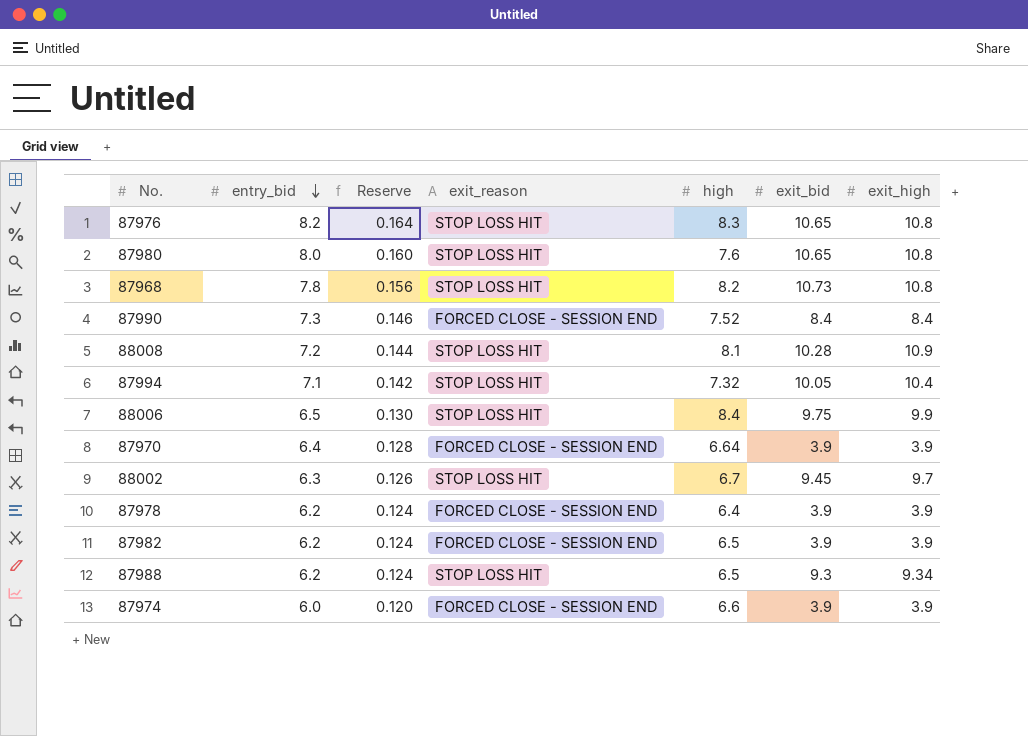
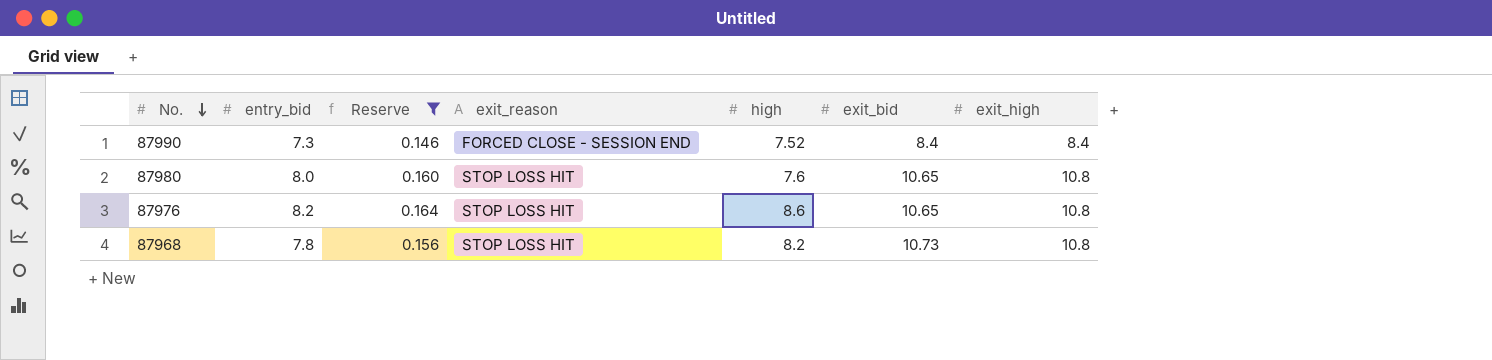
filter: none -> Reserve >= 0.146
row order: entry_bid descending -> No. descending
87976 | high: 8.3 -> 8.6

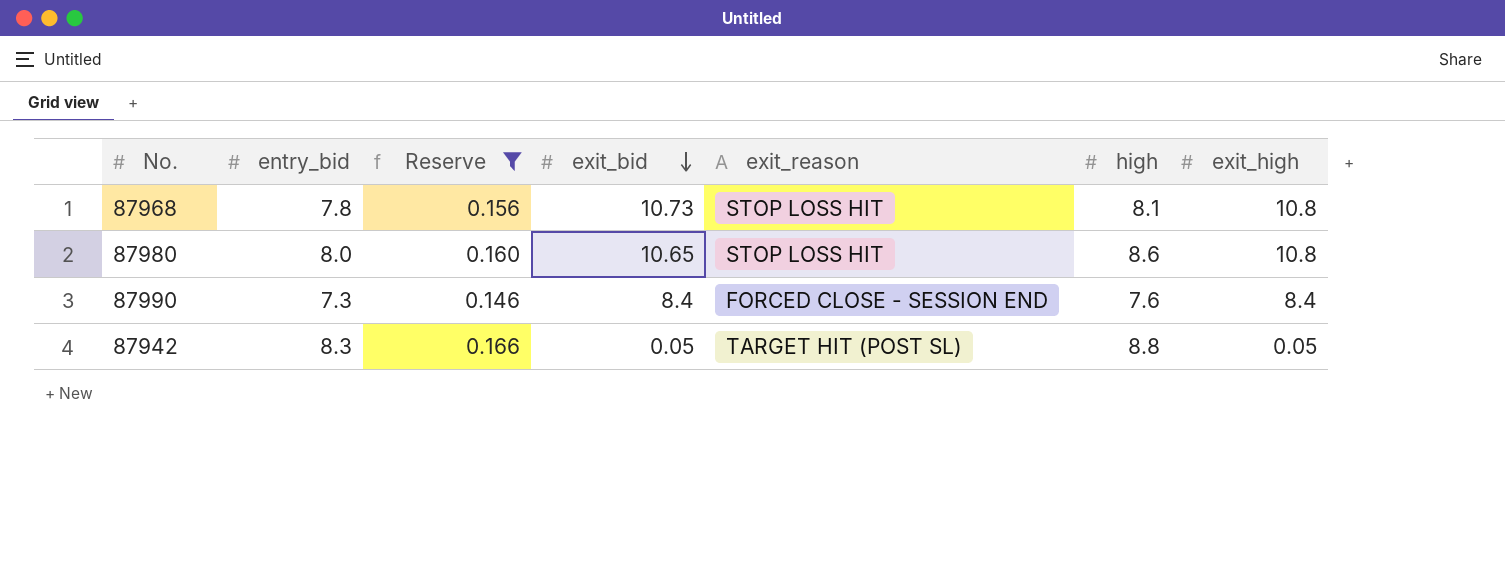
row order: No. descending -> exit_bid descending
column exit_bid | position: 6 -> 4
row 87976: 8.2 | 0.164 | STOP LOSS HIT | 8.6 | 10.65 | 10.8 -> none
87968 | high: 8.2 -> 8.1
87980 | high: 7.6 -> 8.6
87990 | high: 7.52 -> 7.6
row 87942: none -> 8.3 | 0.166 | 0.05 | TARGET HIT (POST SL) | 8.8 | 0.05

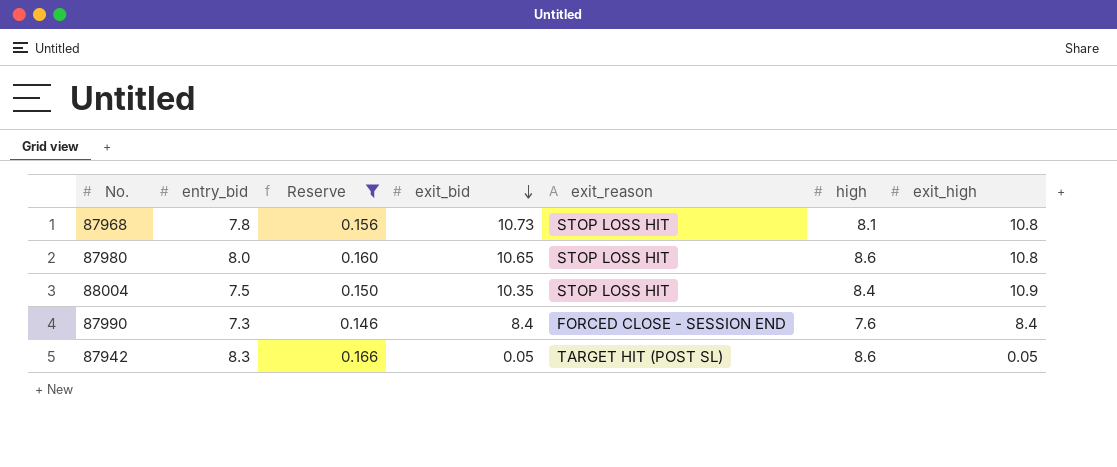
row 88004: none -> 7.5 | 0.150 | 10.35 | STOP LOSS HIT | 8.4 | 10.9
87942 | high: 8.8 -> 8.6

